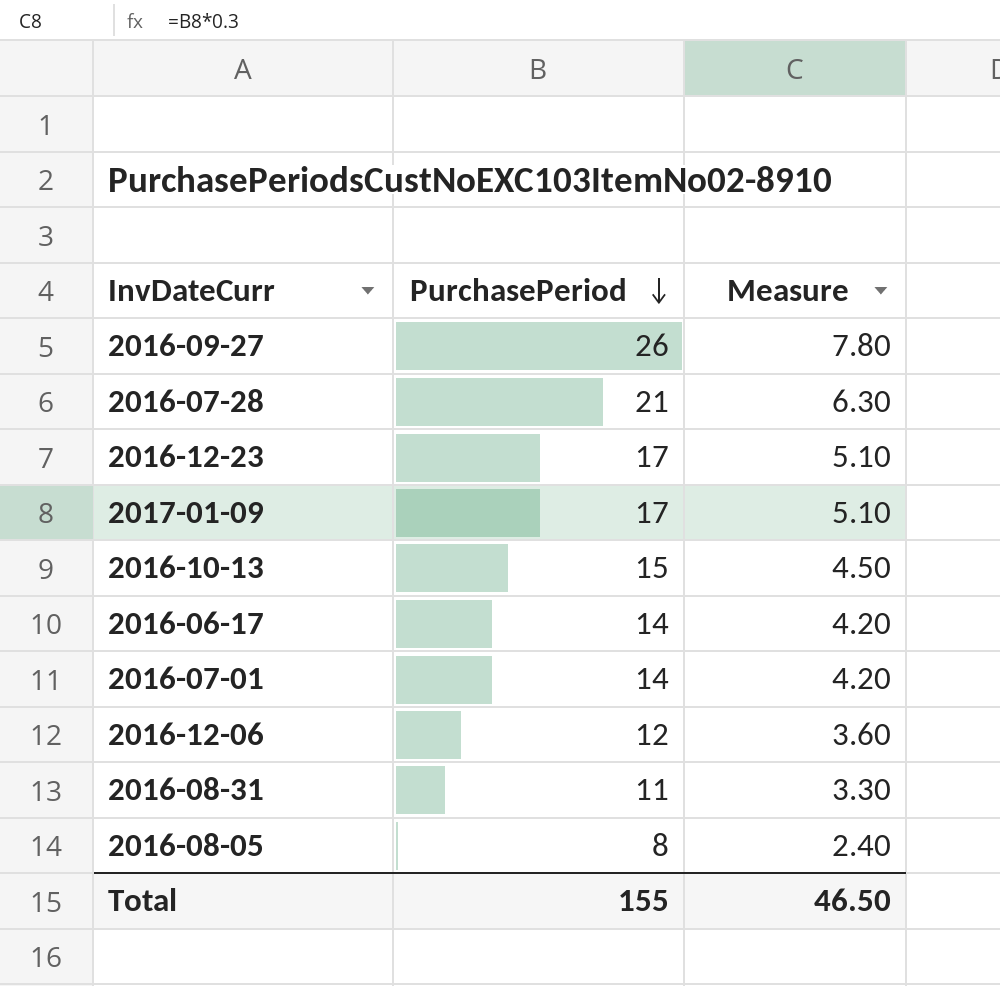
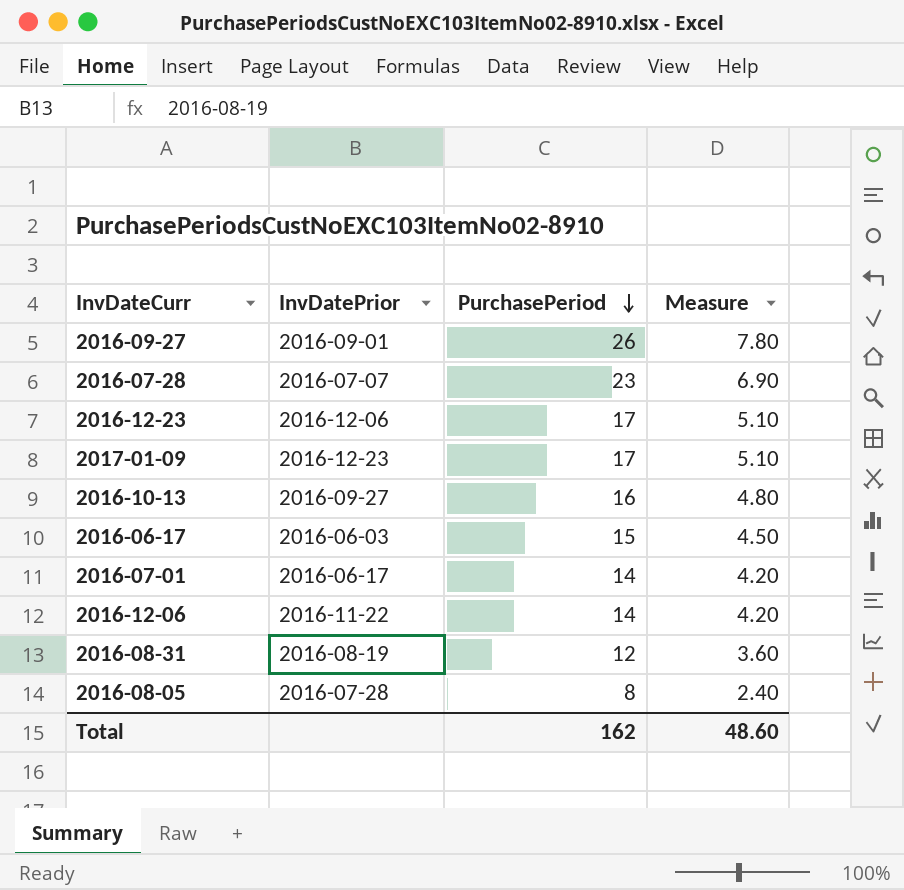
column InvDatePrior | position: none -> 2
2016-07-28 | PurchasePeriod: 21 -> 23
2016-07-28 | Measure: 6.30 -> 6.90
2016-10-13 | PurchasePeriod: 15 -> 16
2016-10-13 | Measure: 4.50 -> 4.80
2016-06-17 | PurchasePeriod: 14 -> 15
2016-06-17 | Measure: 4.20 -> 4.50
2016-12-06 | PurchasePeriod: 12 -> 14
2016-12-06 | Measure: 3.60 -> 4.20
2016-08-31 | PurchasePeriod: 11 -> 12
2016-08-31 | Measure: 3.30 -> 3.60
Total | PurchasePeriod: 155 -> 162
Total | Measure: 46.50 -> 48.60

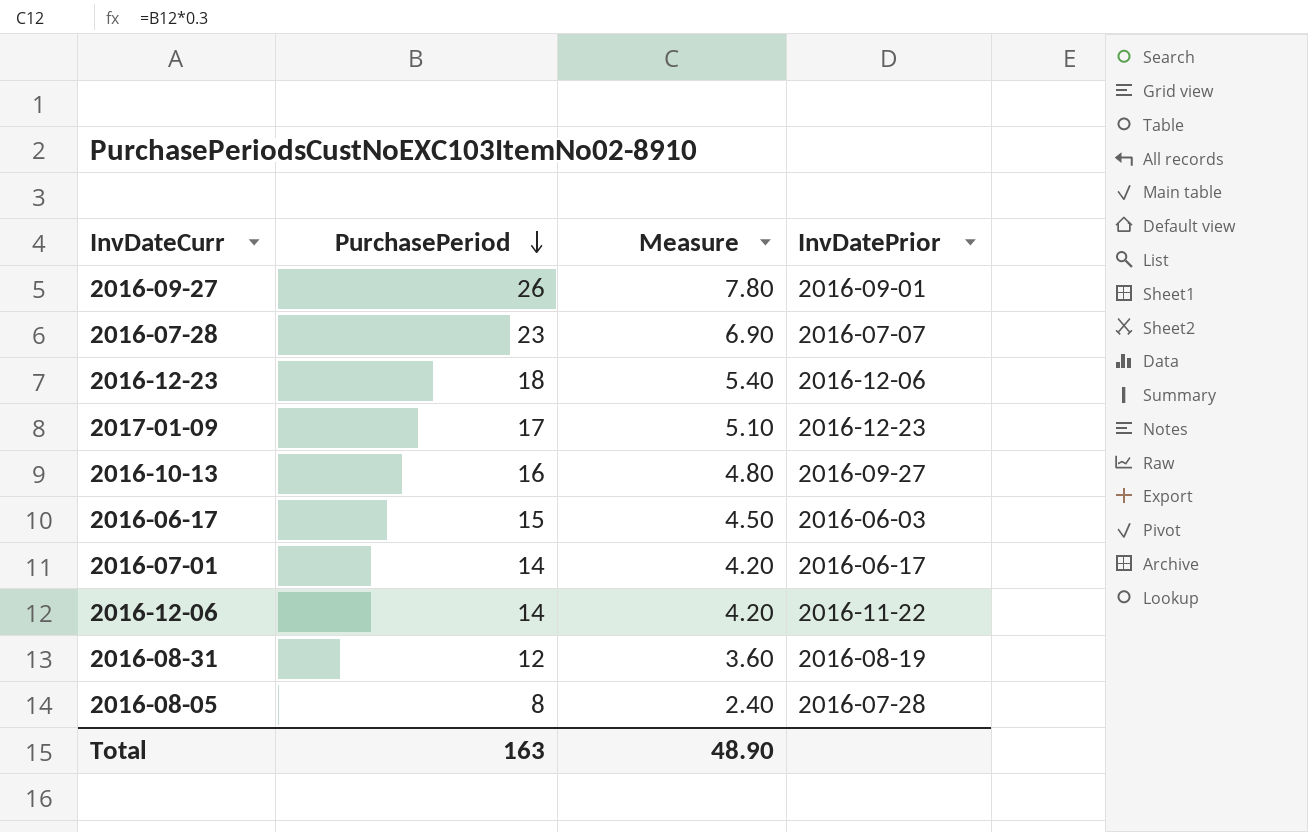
column InvDatePrior | position: 2 -> 4
2016-12-23 | PurchasePeriod: 17 -> 18
2016-12-23 | Measure: 5.10 -> 5.40
Total | PurchasePeriod: 162 -> 163
Total | Measure: 48.60 -> 48.90

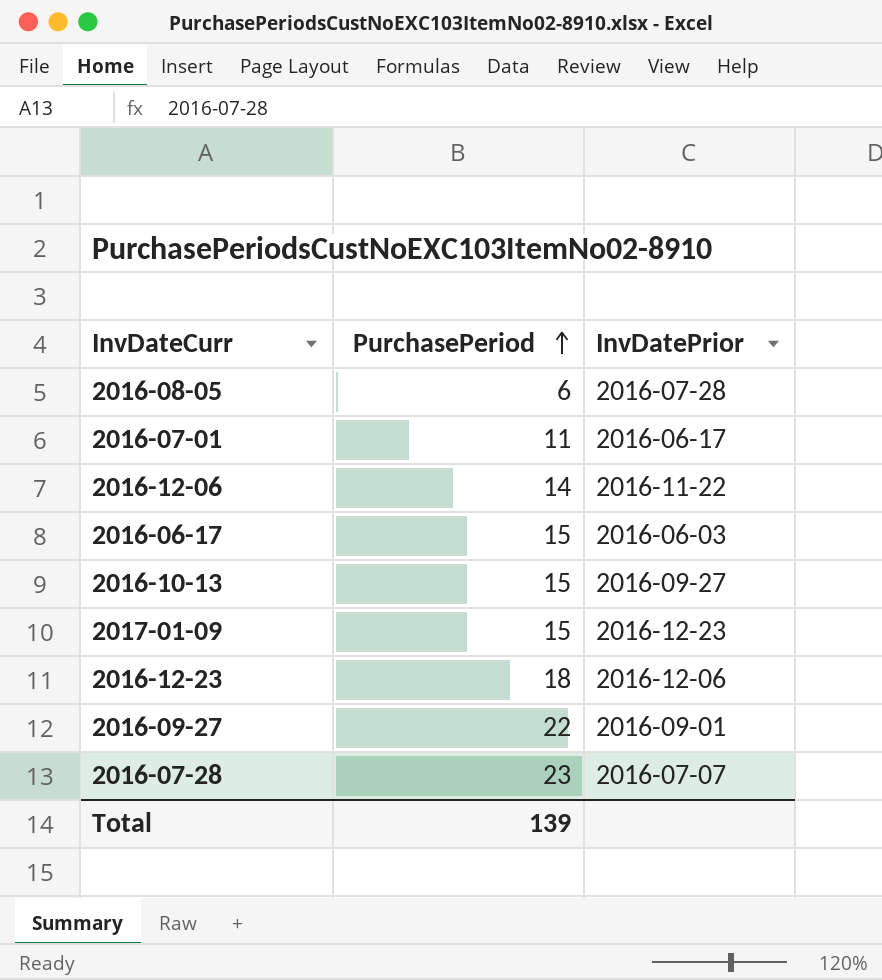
row order: PurchasePeriod descending -> PurchasePeriod ascending
column Measure | formula: [PurchasePeriod] * 0.3 -> none
row 2016-08-31: 12 | 3.60 | 2016-08-19 -> none
2016-08-05 | PurchasePeriod: 8 -> 6
2016-07-01 | PurchasePeriod: 14 -> 11
2016-10-13 | PurchasePeriod: 16 -> 15
2017-01-09 | PurchasePeriod: 17 -> 15
2016-09-27 | PurchasePeriod: 26 -> 22
Total | PurchasePeriod: 163 -> 139

